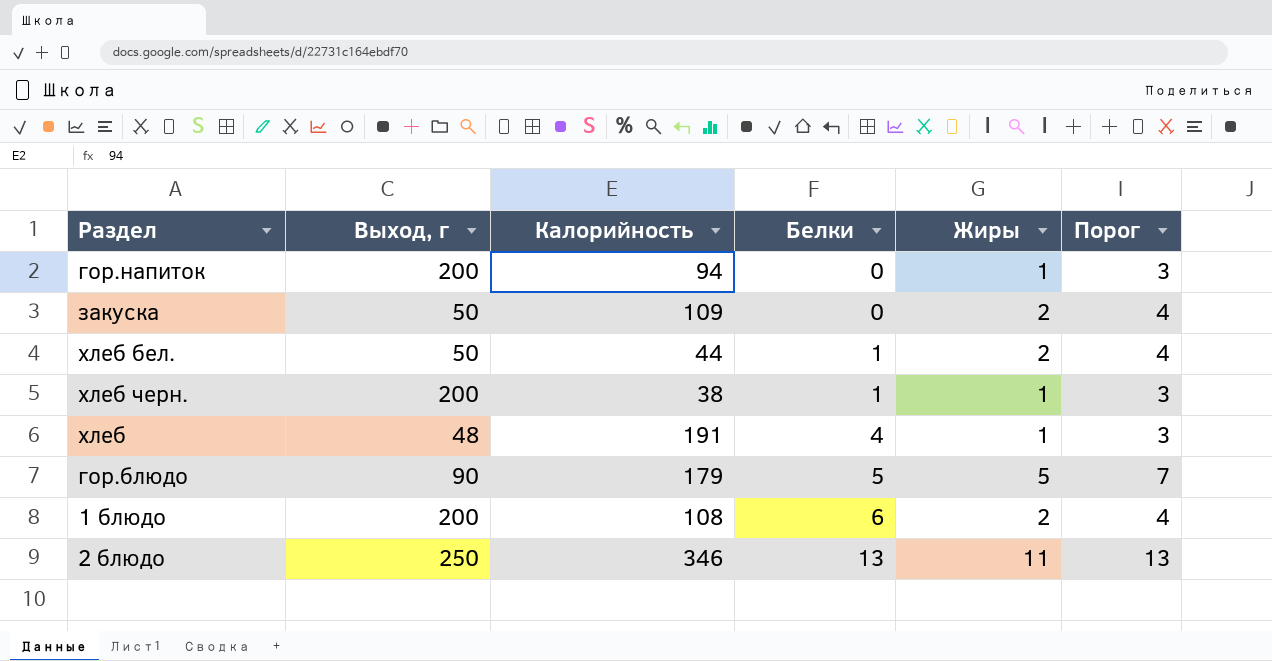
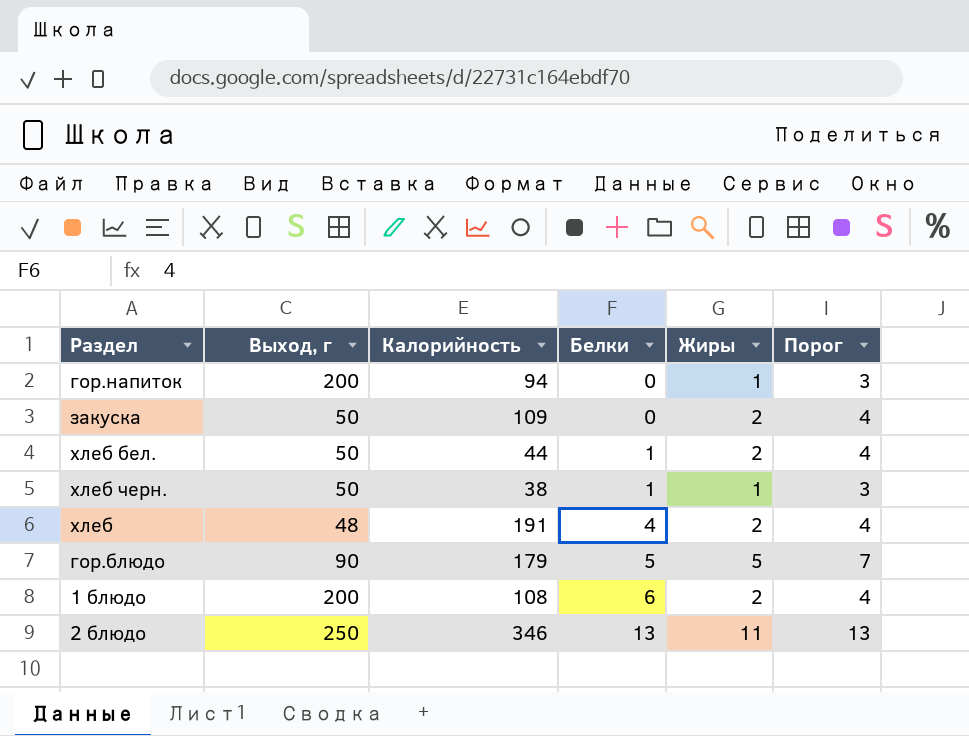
хлеб черн. | Выход, г: 200 -> 50
хлеб | Жиры: 1 -> 2
хлеб | Порог: 3 -> 4

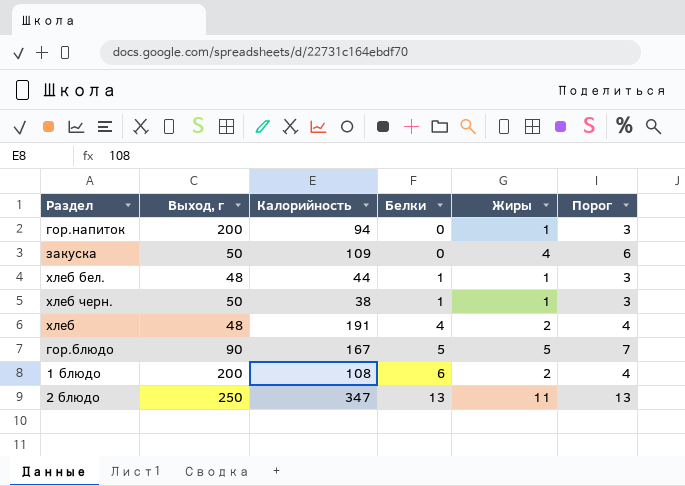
закуска | Жиры: 2 -> 4
закуска | Порог: 4 -> 6
хлеб бел. | Выход, г: 50 -> 48
хлеб бел. | Жиры: 2 -> 1
хлеб бел. | Порог: 4 -> 3
гор.блюдо | Калорийность: 179 -> 167
2 блюдо | Калорийность: 346 -> 347

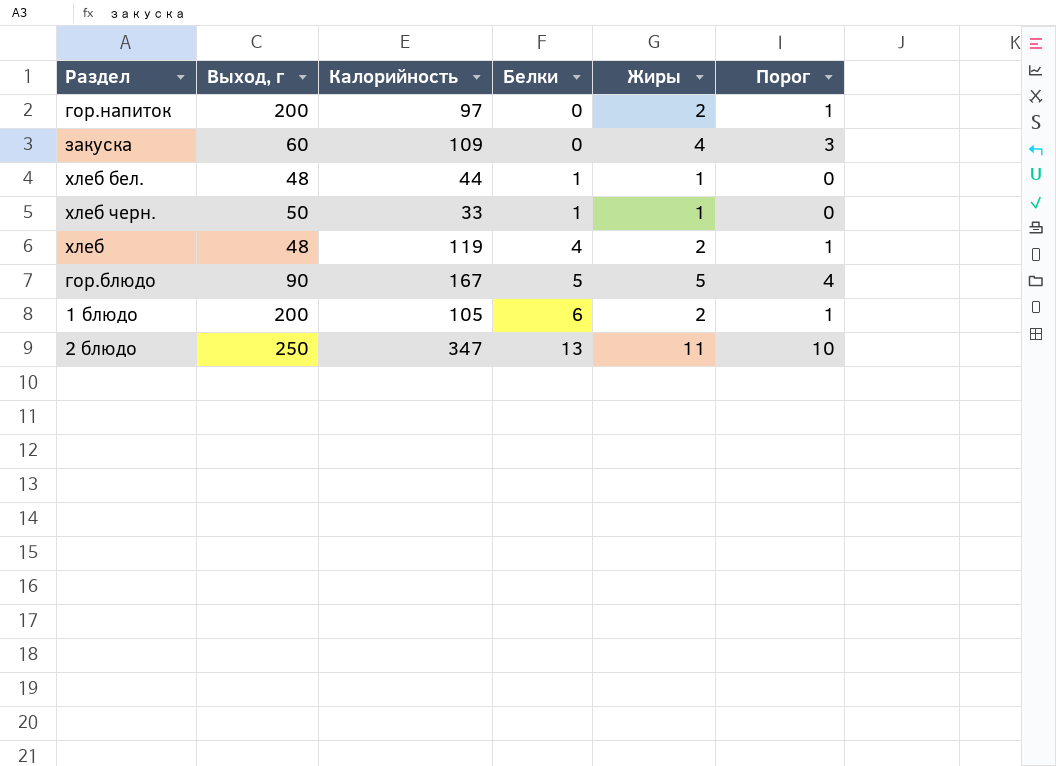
column Порог | formula: [Жиры] + 2 -> [Жиры] - 1
гор.напиток | Калорийность: 94 -> 97
гор.напиток | Жиры: 1 -> 2
закуска | Выход, г: 50 -> 60
хлеб черн. | Калорийность: 38 -> 33
хлеб | Калорийность: 191 -> 119
1 блюдо | Калорийность: 108 -> 105

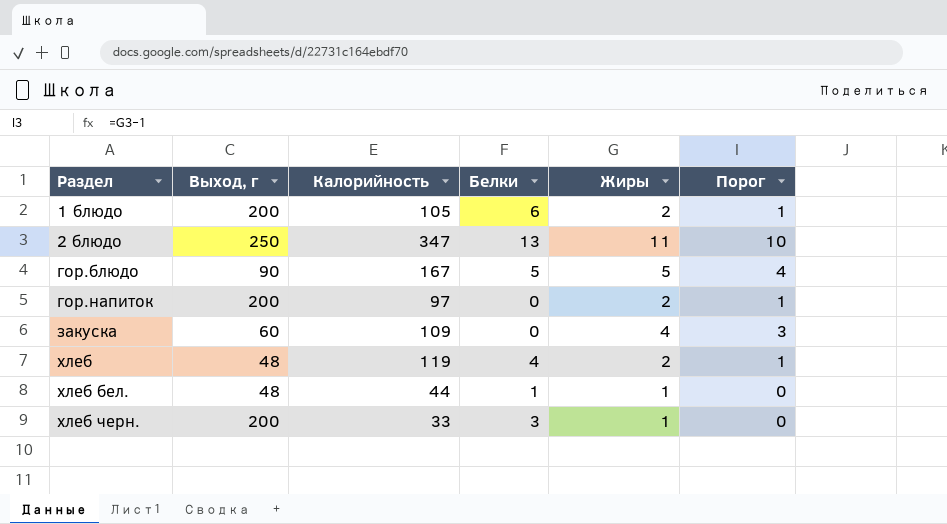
row order: Белки ascending -> Раздел ascending
хлеб черн. | Выход, г: 50 -> 200
хлеб черн. | Белки: 1 -> 3

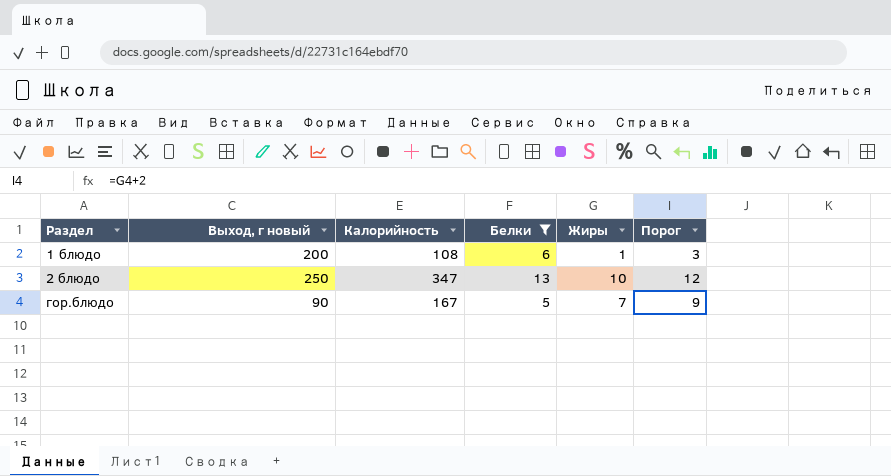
filter: none -> Белки >= 5
column name: Выход, г -> Выход, г новый
column Порог | formula: [Жиры] - 1 -> [Жиры] + 2
1 блюдо | Калорийность: 105 -> 108
1 блюдо | Жиры: 2 -> 1
2 блюдо | Жиры: 11 -> 10
гор.блюдо | Жиры: 5 -> 7

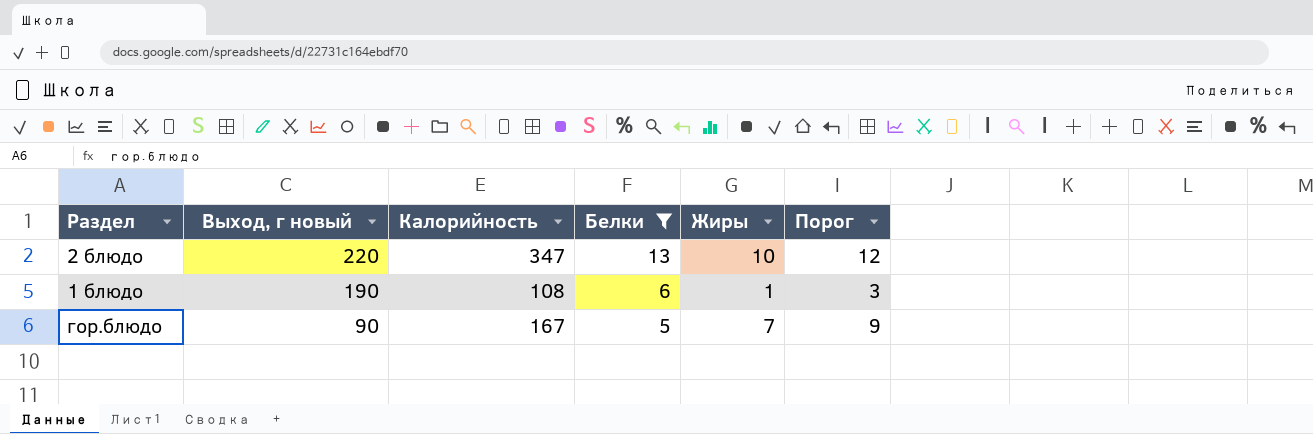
row order: Раздел ascending -> Выход, г новый descending
2 блюдо | Выход, г новый: 250 -> 220
1 блюдо | Выход, г новый: 200 -> 190

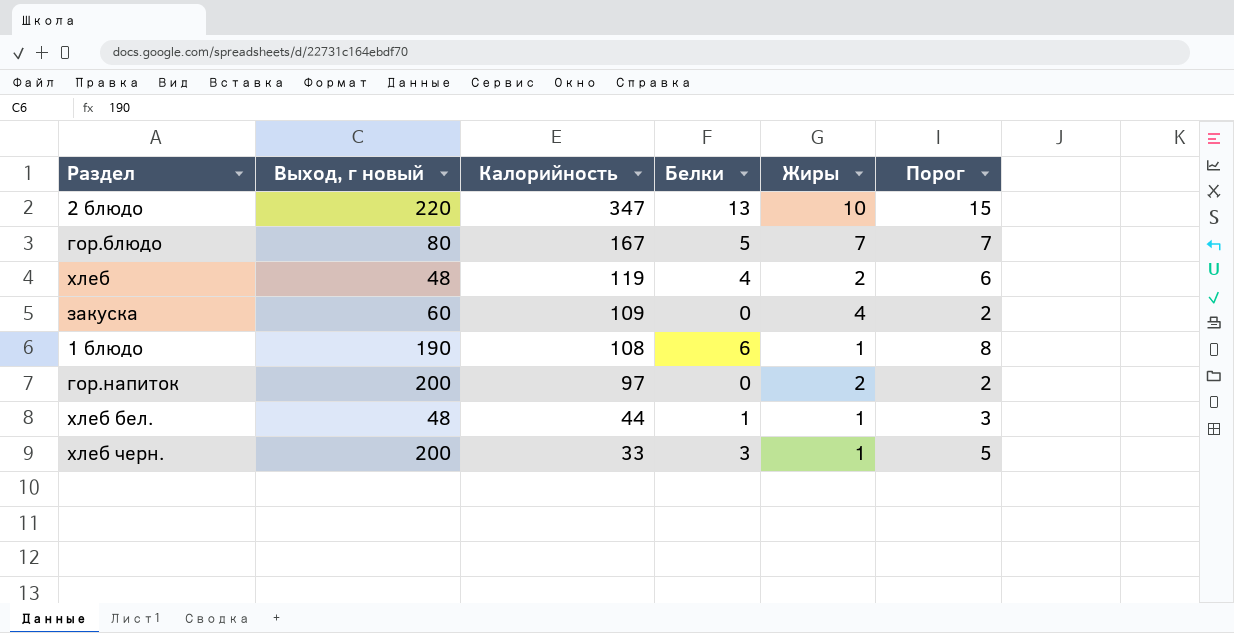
filter: Белки >= 5 -> none
row order: Выход, г новый descending -> Калорийность descending
column Порог | formula: [Жиры] + 2 -> [Белки] + 2
гор.блюдо | Выход, г новый: 90 -> 80

